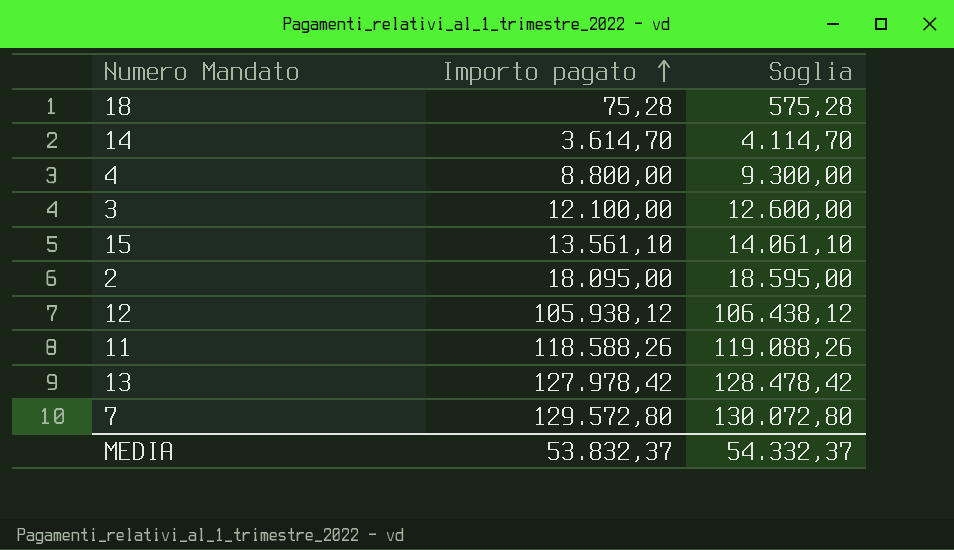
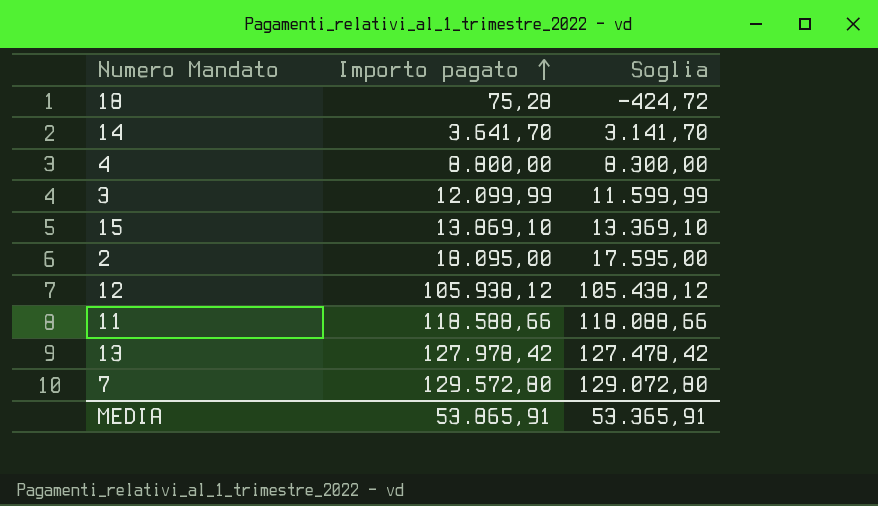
column Soglia | formula: [Importo pagato] + 500 -> [Importo pagato] - 500
14 | Importo pagato: 3.614,70 -> 3.641,70
3 | Importo pagato: 12.100,00 -> 12.099,99
15 | Importo pagato: 13.561,10 -> 13.869,10
11 | Importo pagato: 118.588,26 -> 118.588,66
MEDIA | Importo pagato: 53.832,37 -> 53.865,91
MEDIA | Soglia: 54.332,37 -> 53.365,91

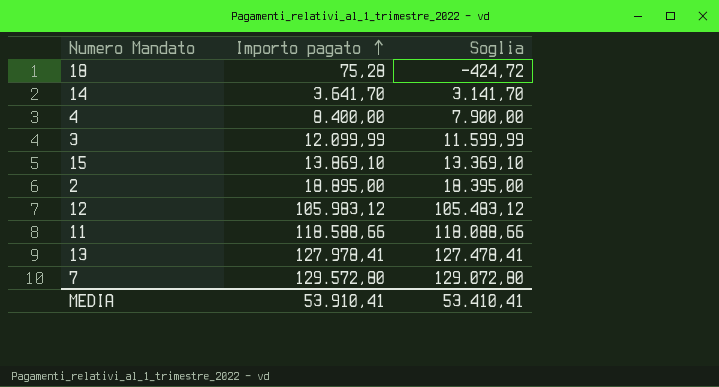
4 | Importo pagato: 8.800,00 -> 8.400,00
4 | Soglia: 8.300,00 -> 7.900,00
2 | Importo pagato: 18.095,00 -> 18.895,00
2 | Soglia: 17.595,00 -> 18.395,00
12 | Importo pagato: 105.938,12 -> 105.983,12
12 | Soglia: 105.438,12 -> 105.483,12
13 | Importo pagato: 127.978,42 -> 127.978,41
13 | Soglia: 127.478,42 -> 127.478,41
MEDIA | Importo pagato: 53.865,91 -> 53.910,41
MEDIA | Soglia: 53.365,91 -> 53.410,41

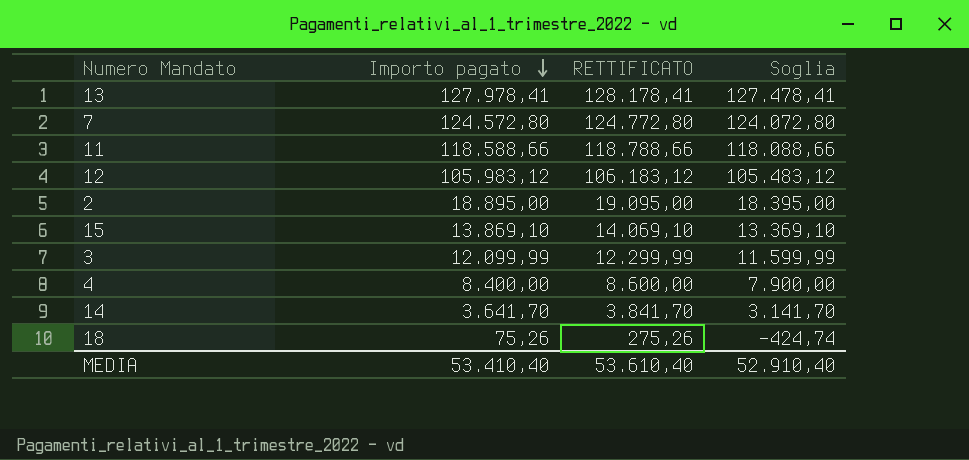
row order: Importo pagato ascending -> Importo pagato descending
column RETTIFICATO | formula: none -> [Importo pagato] + 200
7 | Importo pagato: 129.572,80 -> 124.572,80
7 | Soglia: 129.072,80 -> 124.072,80
18 | Importo pagato: 75,28 -> 75,26
18 | Soglia: -424,72 -> -424,74
MEDIA | Importo pagato: 53.910,41 -> 53.410,40
MEDIA | Soglia: 53.410,41 -> 52.910,40

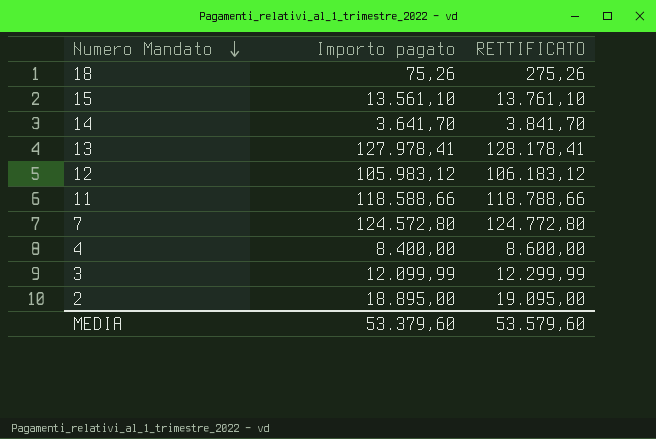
row order: Importo pagato descending -> Numero Mandato descending
column Soglia | formula: [Importo pagato] - 500 -> none
15 | Importo pagato: 13.869,10 -> 13.561,10
15 | RETTIFICATO: 14.069,10 -> 13.761,10
MEDIA | Importo pagato: 53.410,40 -> 53.379,60
MEDIA | RETTIFICATO: 53.610,40 -> 53.579,60

